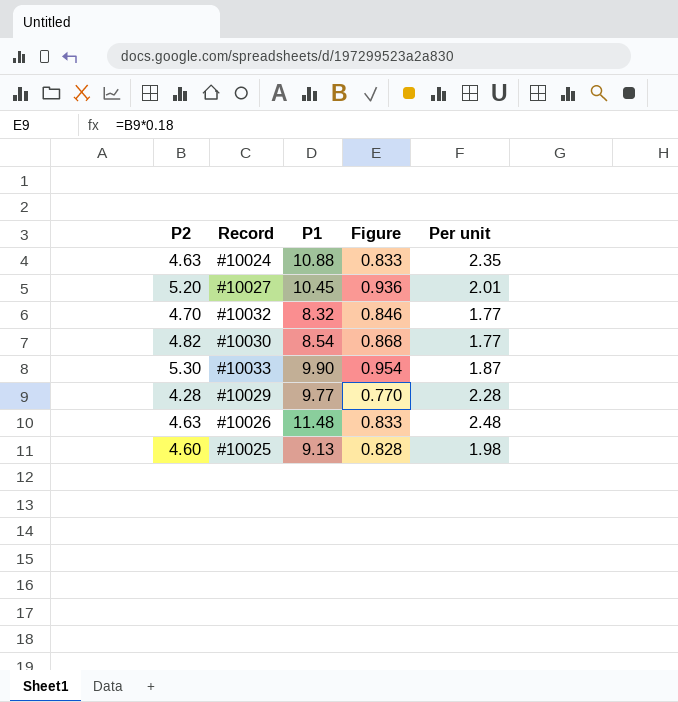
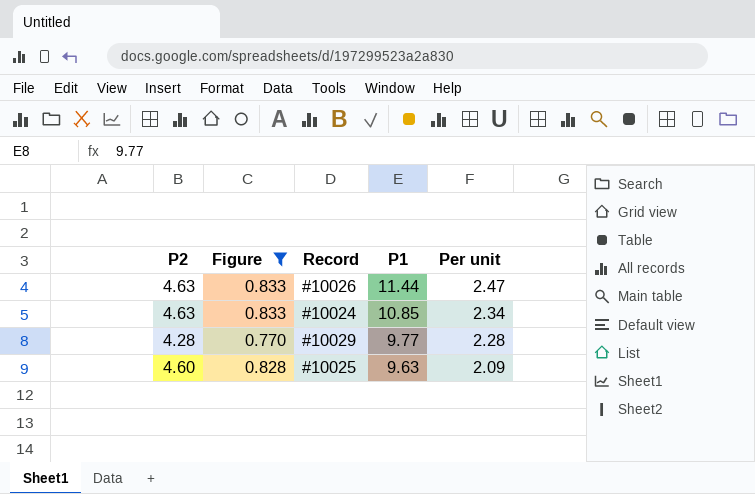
filter: none -> Figure <= 0.833
row order: none -> P1 descending
column Figure | position: 4 -> 2
#10026 | P1: 11.48 -> 11.44
#10026 | Per unit: 2.48 -> 2.47
#10024 | P1: 10.88 -> 10.85
#10024 | Per unit: 2.35 -> 2.34
#10025 | P1: 9.13 -> 9.63
#10025 | Per unit: 1.98 -> 2.09

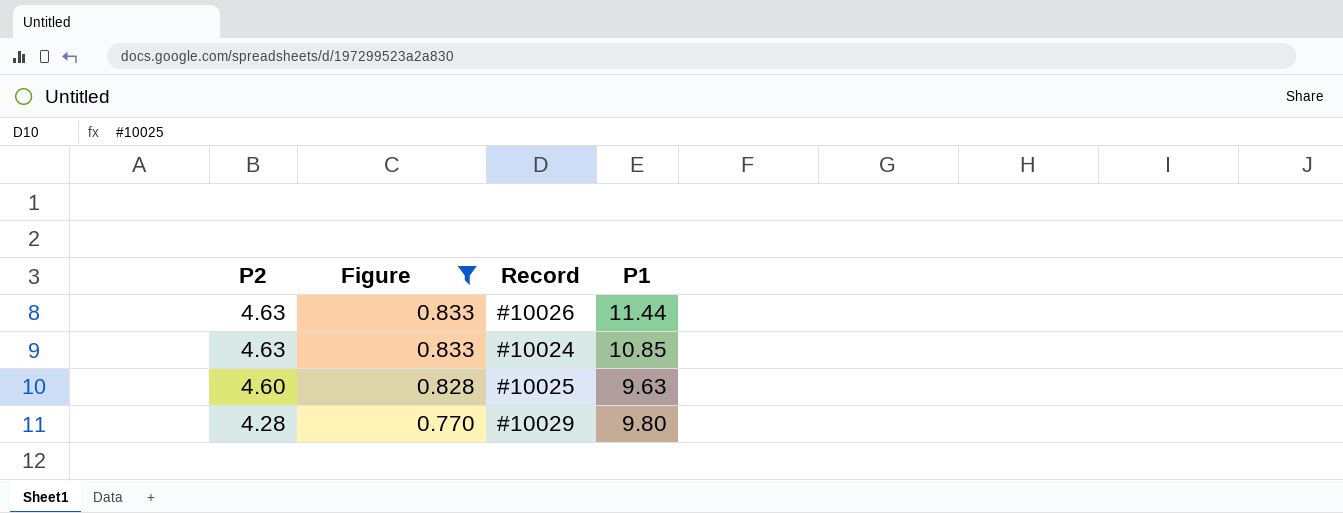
row order: P1 descending -> P2 descending
column Per unit | formula: [P1] / [P2] -> none
#10029 | P1: 9.77 -> 9.80

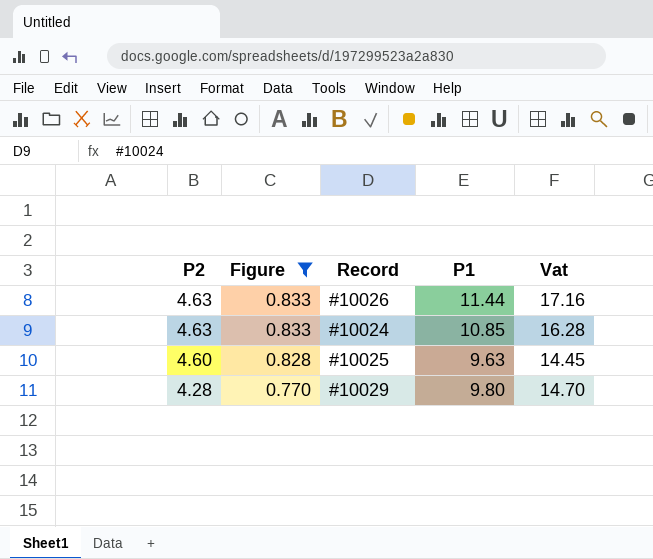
column Vat | formula: none -> [P1] * 1.5

